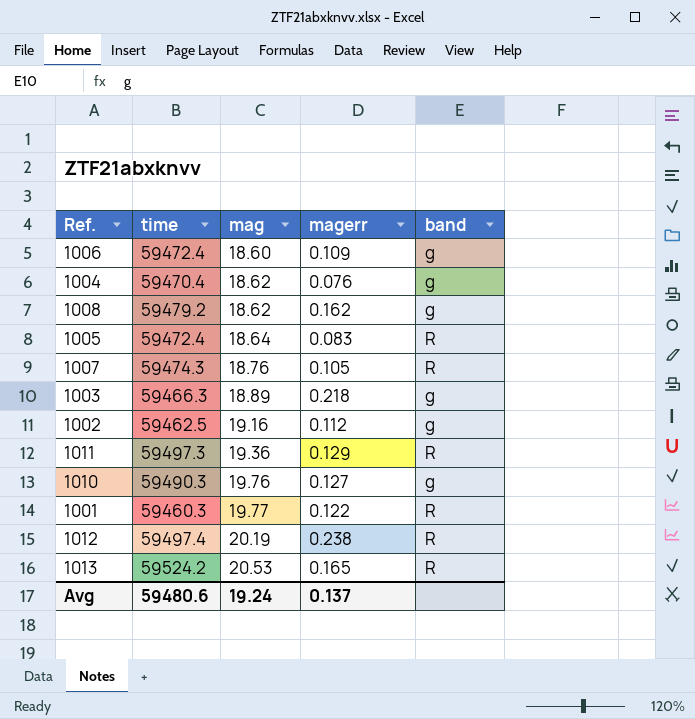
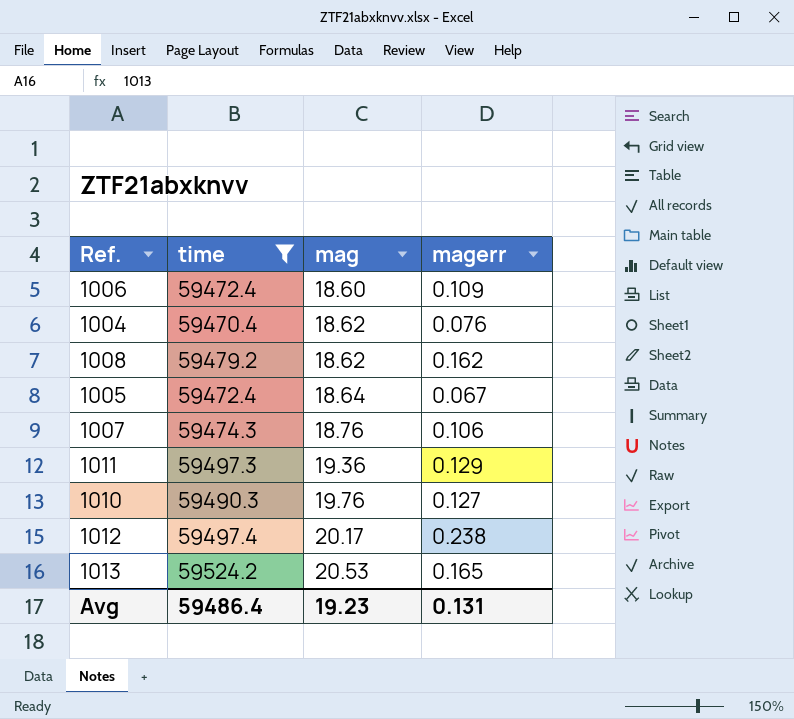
filter: none -> time >= 59470.4
column band | position: 5 -> none
1005 | magerr: 0.083 -> 0.067
1007 | magerr: 0.105 -> 0.106
1012 | mag: 20.19 -> 20.17
Avg | time: 59480.6 -> 59486.4
Avg | mag: 19.24 -> 19.23
Avg | magerr: 0.137 -> 0.131

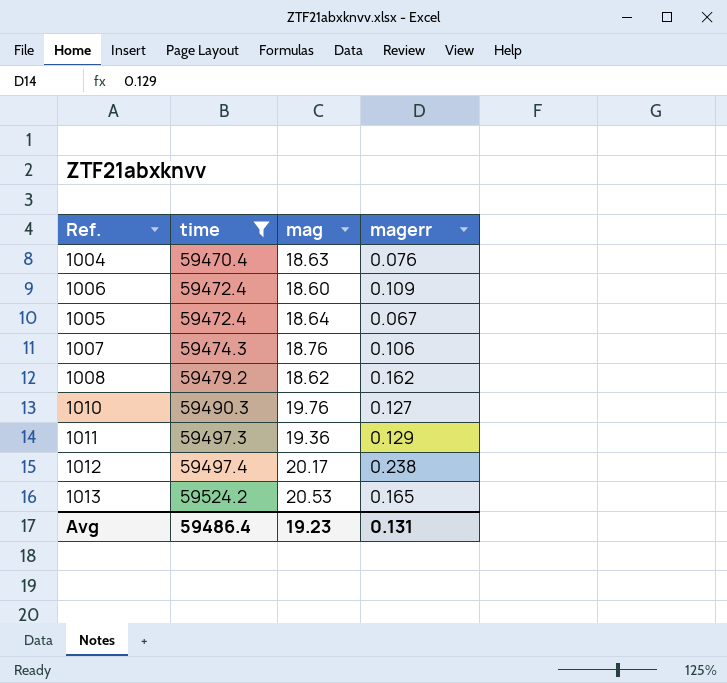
row order: mag ascending -> time ascending
1004 | mag: 18.62 -> 18.63

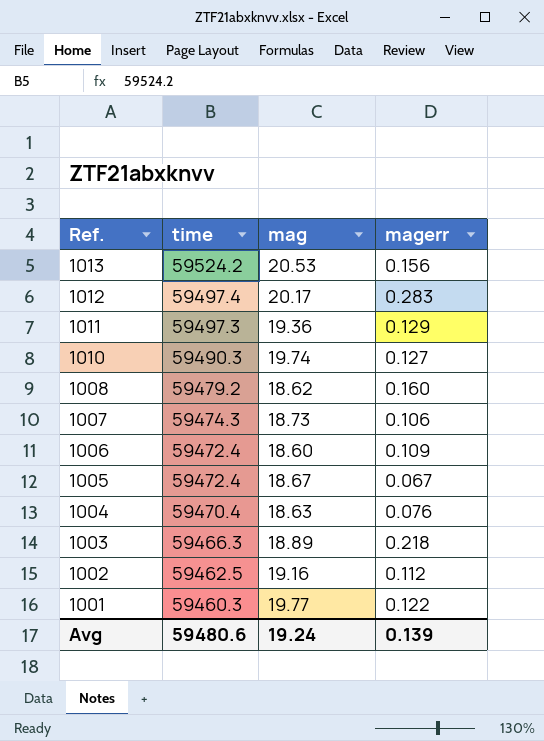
filter: time >= 59470.4 -> none
row order: time ascending -> Ref. descending
1013 | magerr: 0.165 -> 0.156
1012 | magerr: 0.238 -> 0.283
1010 | mag: 19.76 -> 19.74
1008 | magerr: 0.162 -> 0.160
1007 | mag: 18.76 -> 18.73
1005 | mag: 18.64 -> 18.67
Avg | time: 59486.4 -> 59480.6
Avg | mag: 19.23 -> 19.24
Avg | magerr: 0.131 -> 0.139

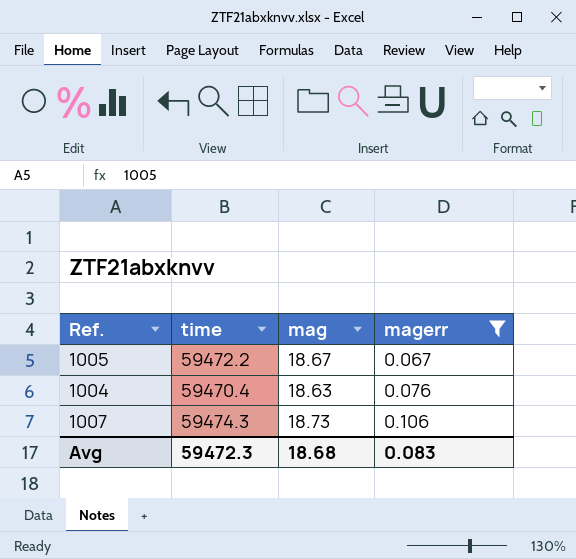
filter: none -> magerr <= 0.106
row order: Ref. descending -> magerr ascending
1005 | time: 59472.4 -> 59472.2
Avg | time: 59480.6 -> 59472.3
Avg | mag: 19.24 -> 18.68
Avg | magerr: 0.139 -> 0.083

